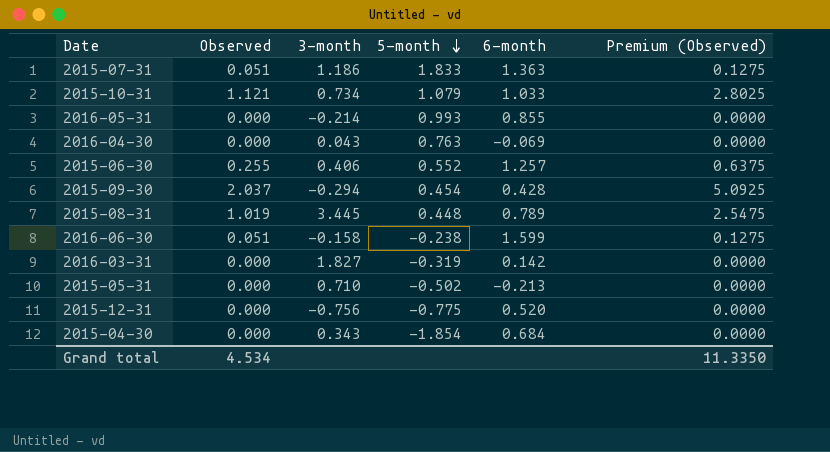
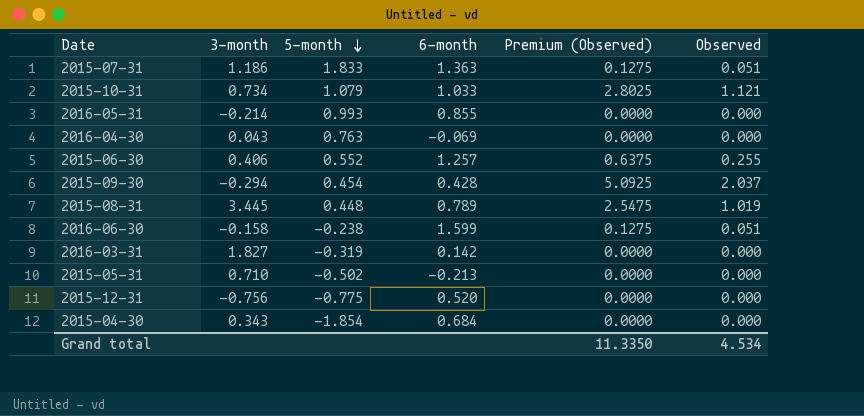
column Observed | position: 2 -> 6

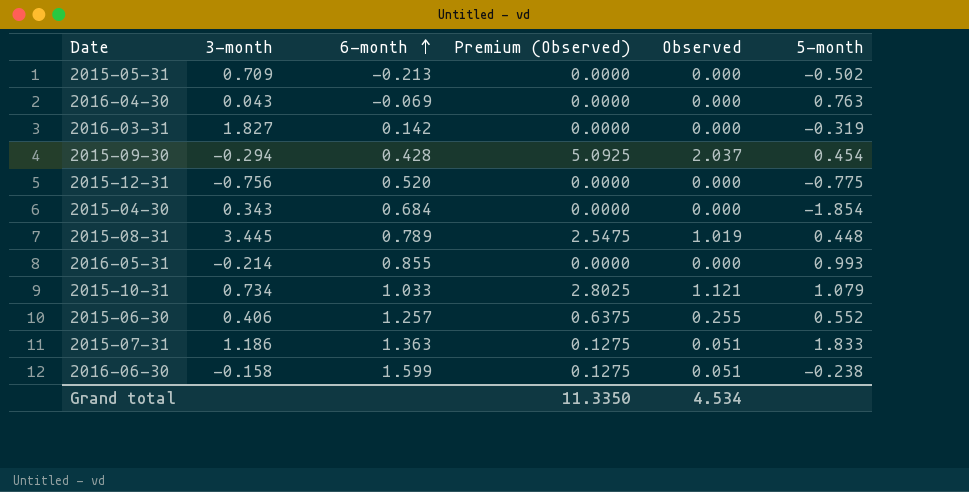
row order: 5-month descending -> 6-month ascending
column 5-month | position: 3 -> 6
2015-05-31 | 3-month: 0.710 -> 0.709

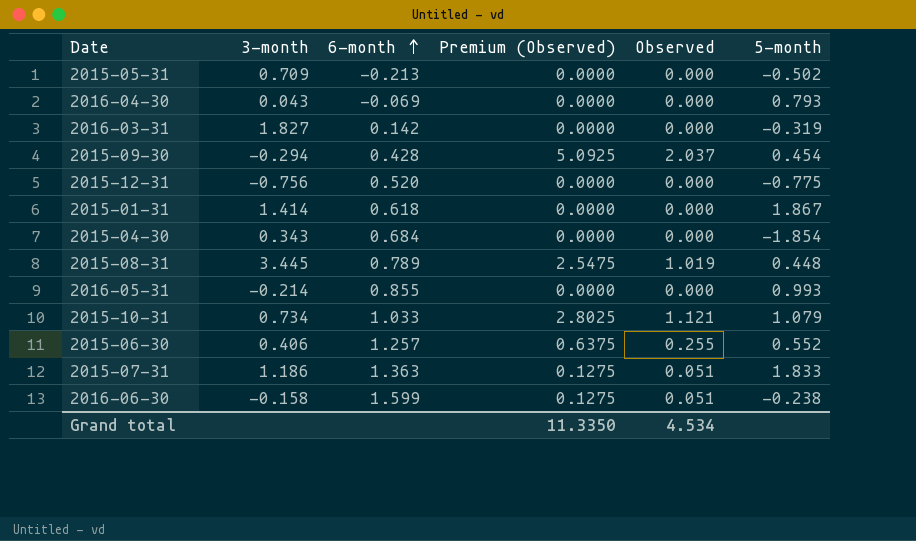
2016-04-30 | 5-month: 0.763 -> 0.793
row 2015-01-31: none -> 1.414 | 0.618 | 0.0000 | 0.000 | 1.867

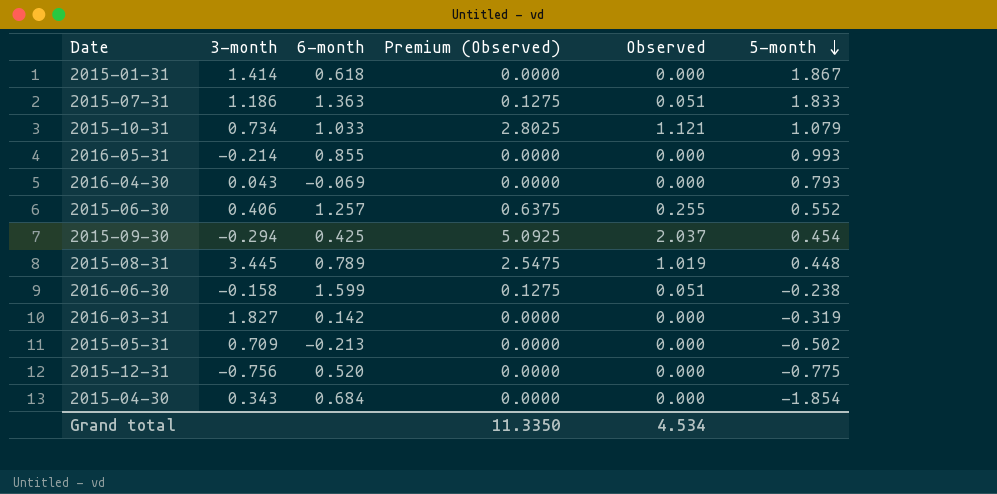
row order: 6-month ascending -> 5-month descending
2015-09-30 | 6-month: 0.428 -> 0.425

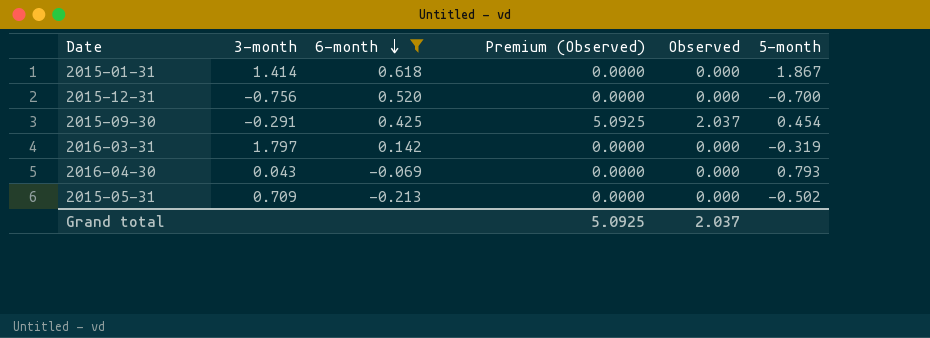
filter: none -> 6-month <= 0.618
row order: 5-month descending -> 6-month descending
2015-12-31 | 5-month: -0.775 -> -0.700
2015-09-30 | 3-month: -0.294 -> -0.291
2016-03-31 | 3-month: 1.827 -> 1.797
Grand total | Premium (Observed): 11.3350 -> 5.0925
Grand total | Observed: 4.534 -> 2.037

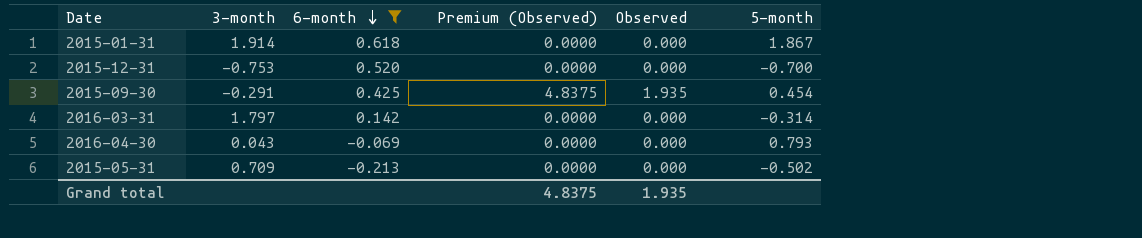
2015-01-31 | 3-month: 1.414 -> 1.914
2015-12-31 | 3-month: -0.756 -> -0.753
2015-09-30 | Premium (Observed): 5.0925 -> 4.8375
2015-09-30 | Observed: 2.037 -> 1.935
2016-03-31 | 5-month: -0.319 -> -0.314
Grand total | Premium (Observed): 5.0925 -> 4.8375
Grand total | Observed: 2.037 -> 1.935

